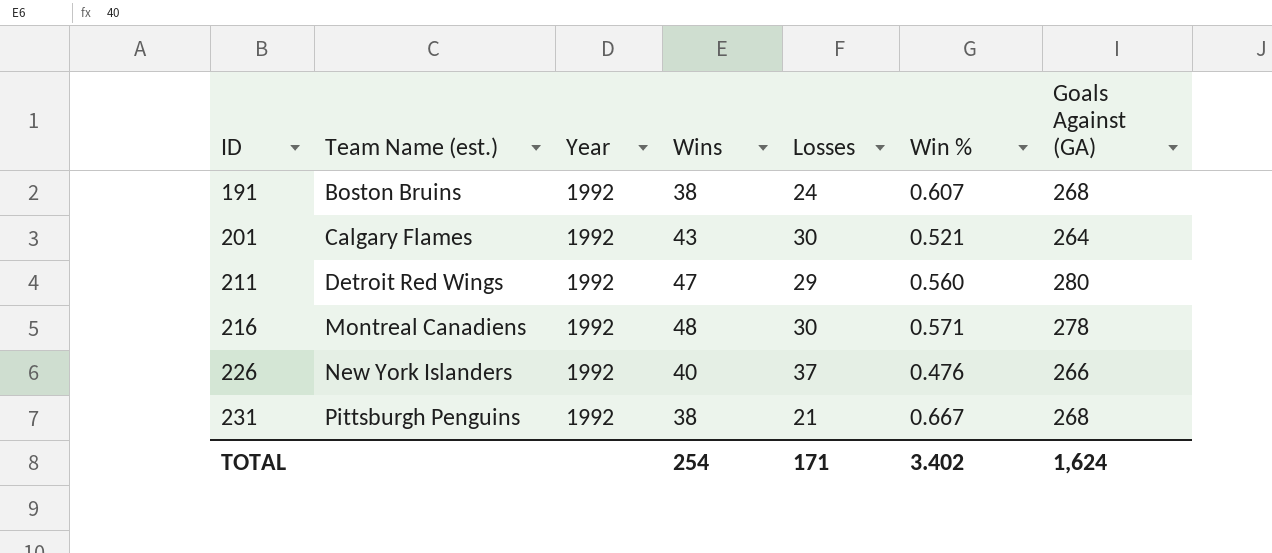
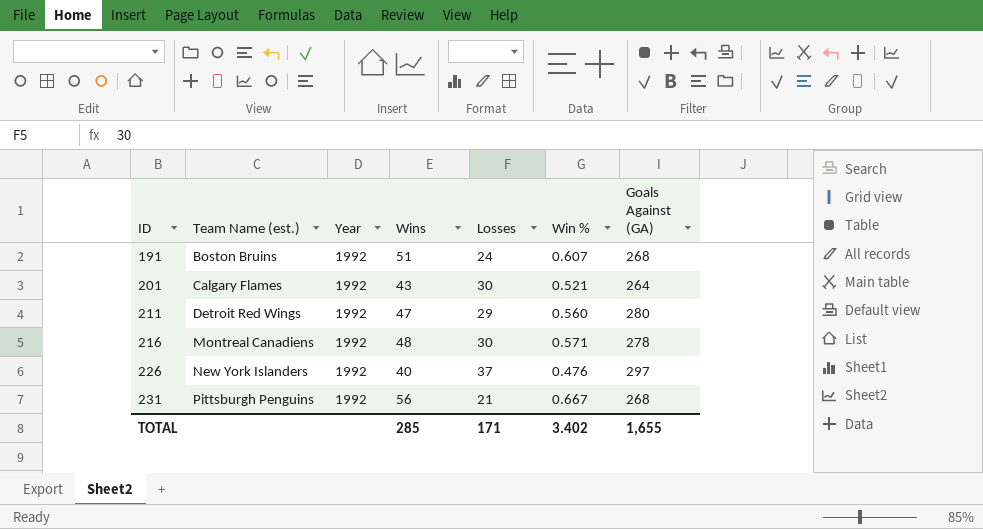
191 | Wins: 38 -> 51
226 | Goals Against (GA): 266 -> 297
231 | Wins: 38 -> 56
TOTAL | Wins: 254 -> 285
TOTAL | Goals Against (GA): 1,624 -> 1,655

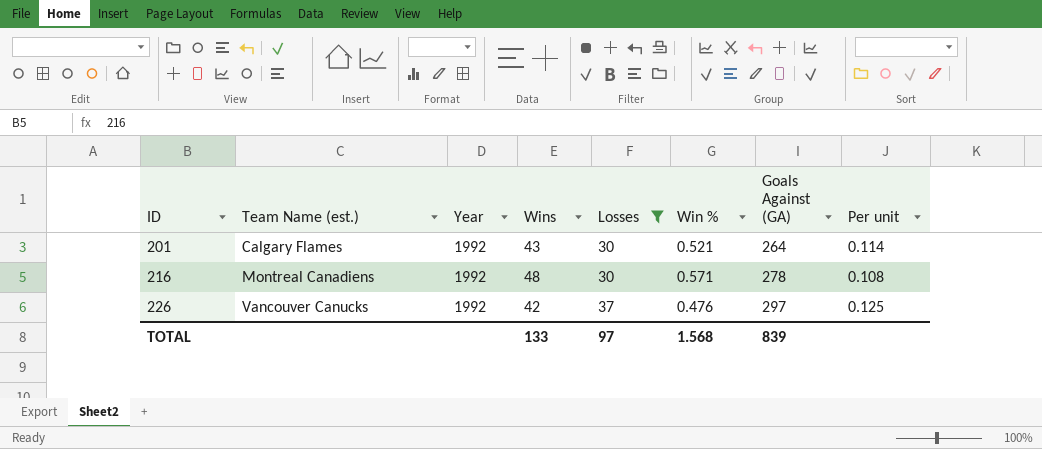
filter: none -> Losses >= 30
column Per unit | formula: none -> [Losses] / [Goals Against (GA)]
226 | Team Name (est.): New York Islanders -> Vancouver Canucks
226 | Wins: 40 -> 42
TOTAL | Wins: 285 -> 133
TOTAL | Losses: 171 -> 97
TOTAL | Win %: 3.402 -> 1.568
TOTAL | Goals Against (GA): 1,655 -> 839

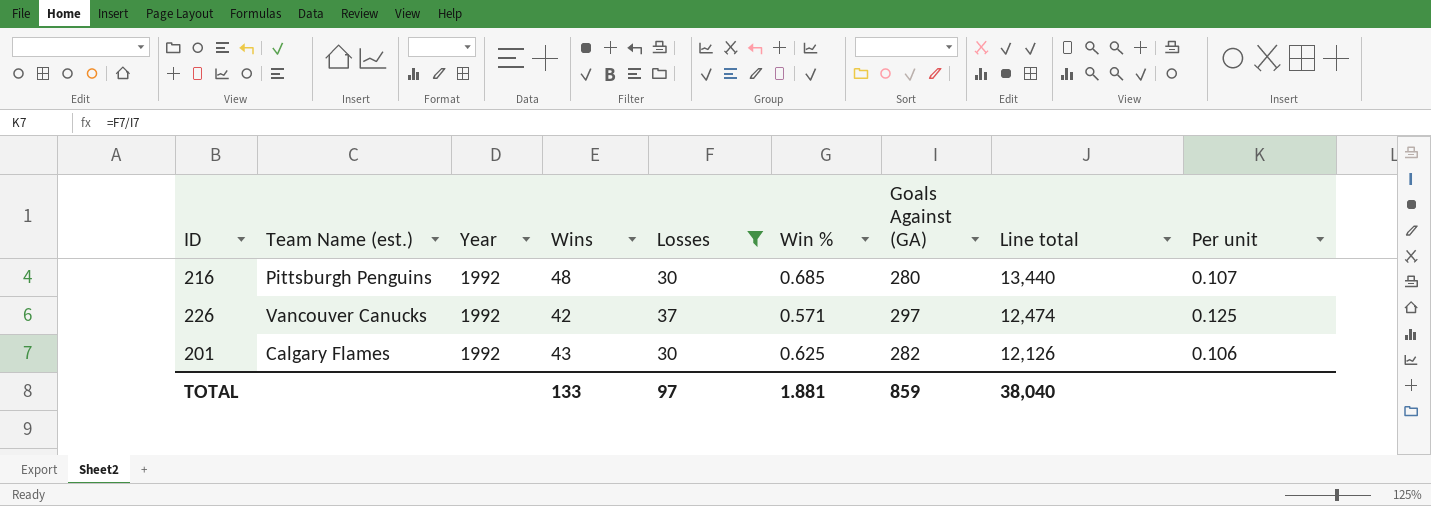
row order: ID ascending -> Line total descending
column Line total | formula: none -> [Wins] * [Goals Against (GA)]
216 | Team Name (est.): Montreal Canadiens -> Pittsburgh Penguins
216 | Win %: 0.571 -> 0.685
216 | Goals Against (GA): 278 -> 280
216 | Per unit: 0.108 -> 0.107
226 | Win %: 0.476 -> 0.571
201 | Win %: 0.521 -> 0.625
201 | Goals Against (GA): 264 -> 282
201 | Per unit: 0.114 -> 0.106
TOTAL | Win %: 1.568 -> 1.881
TOTAL | Goals Against (GA): 839 -> 859

